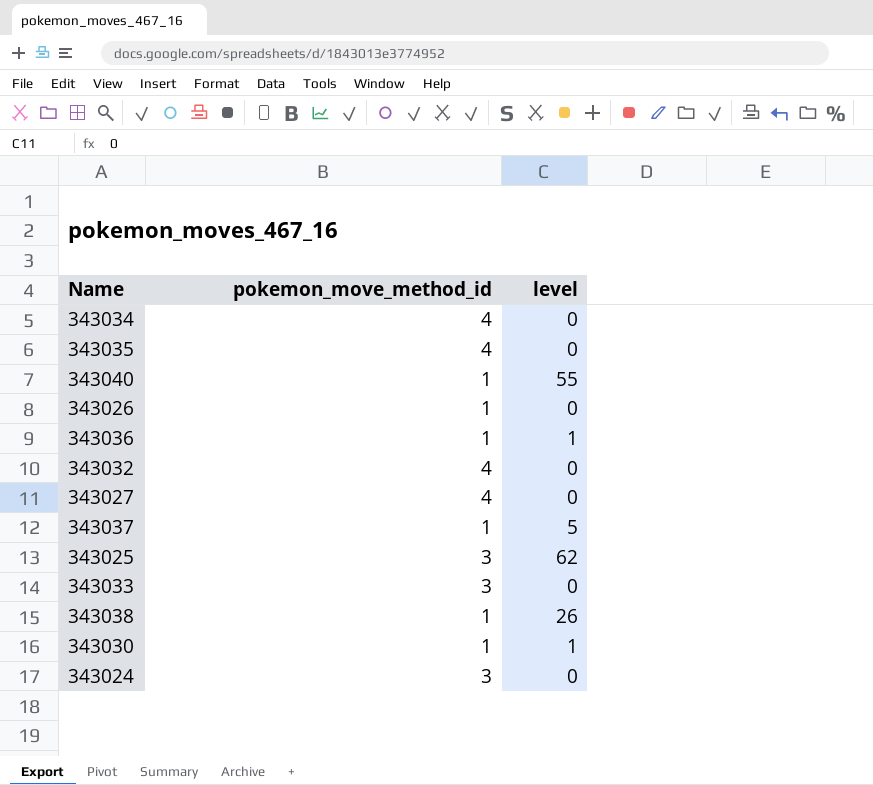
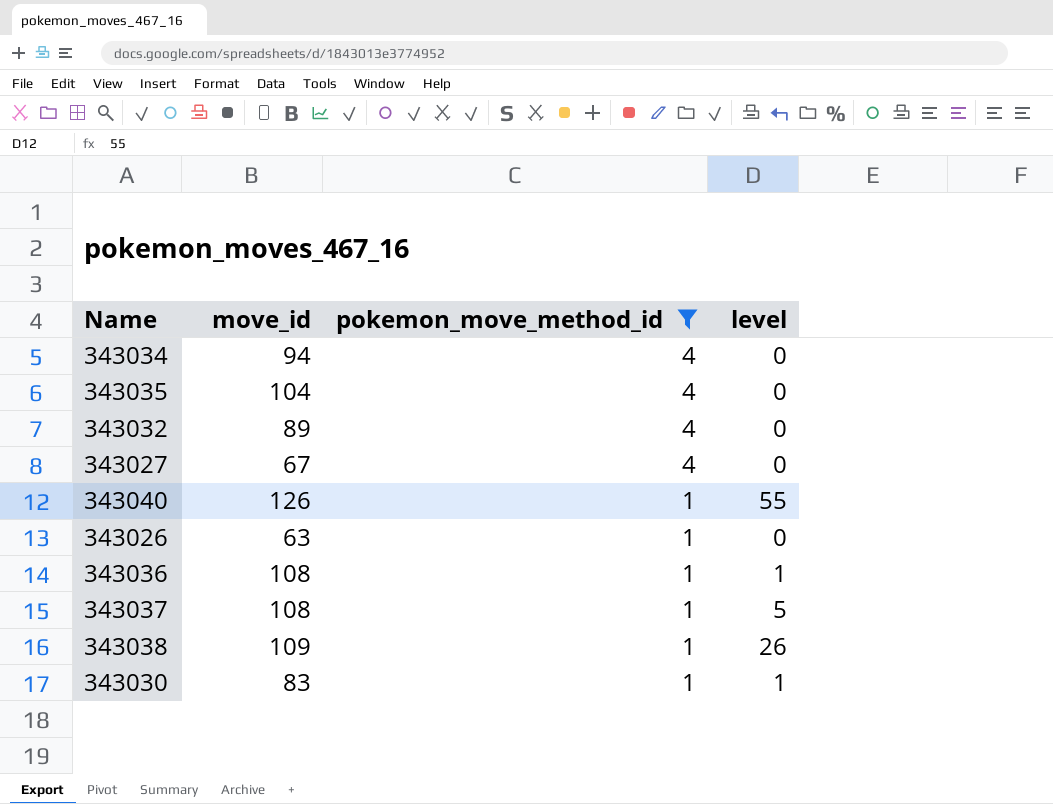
filter: none -> pokemon_move_method_id != 3
row order: none -> pokemon_move_method_id descending
column move_id | position: none -> 2

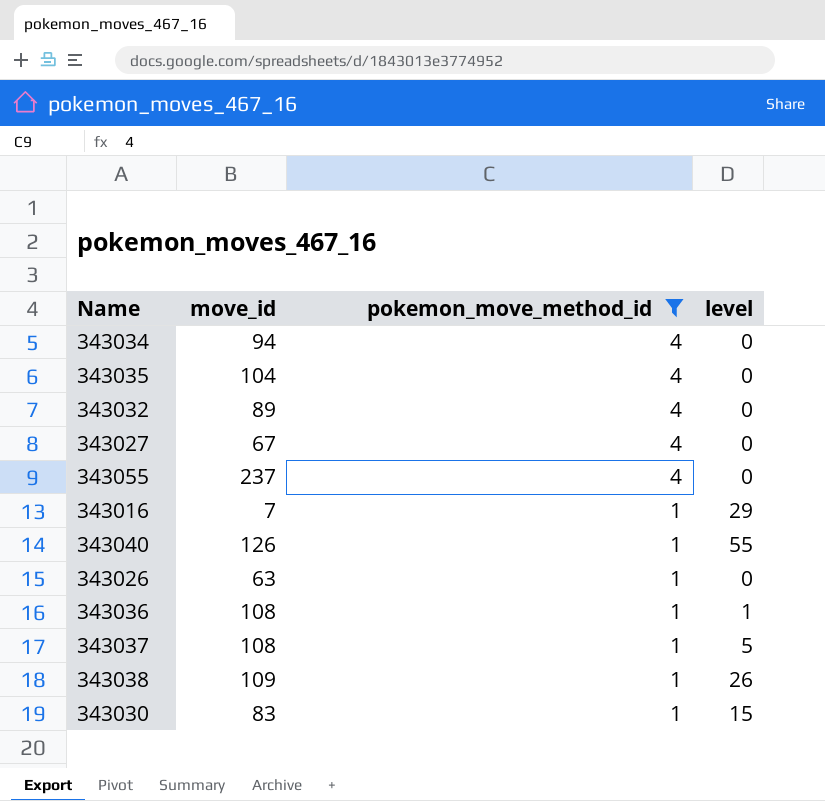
row 343055: none -> 237 | 4 | 0
row 343016: none -> 7 | 1 | 29
343030 | level: 1 -> 15

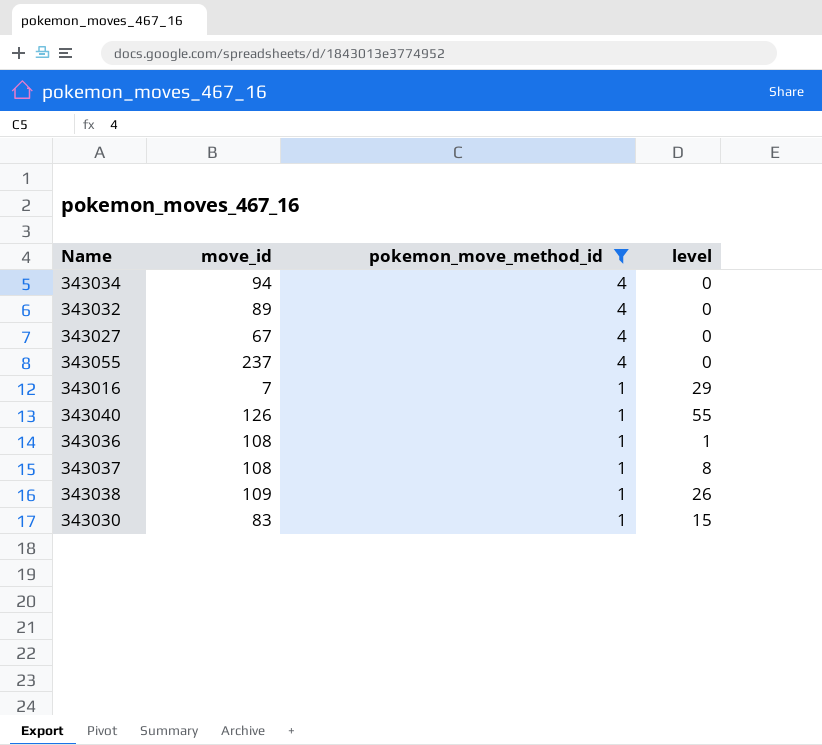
row 343035: 104 | 4 | 0 -> none
row 343026: 63 | 1 | 0 -> none
343037 | level: 5 -> 8

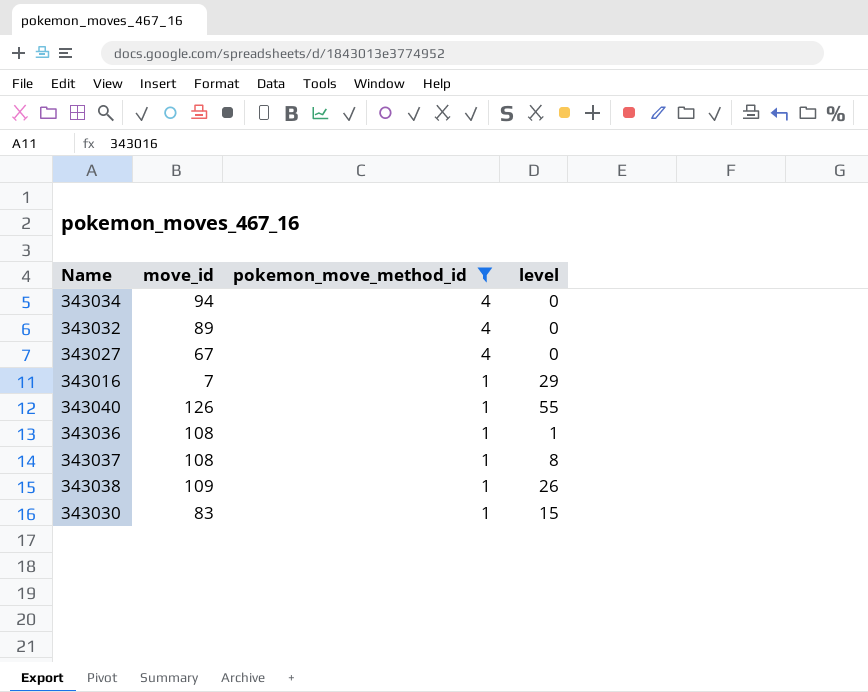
row 343055: 237 | 4 | 0 -> none

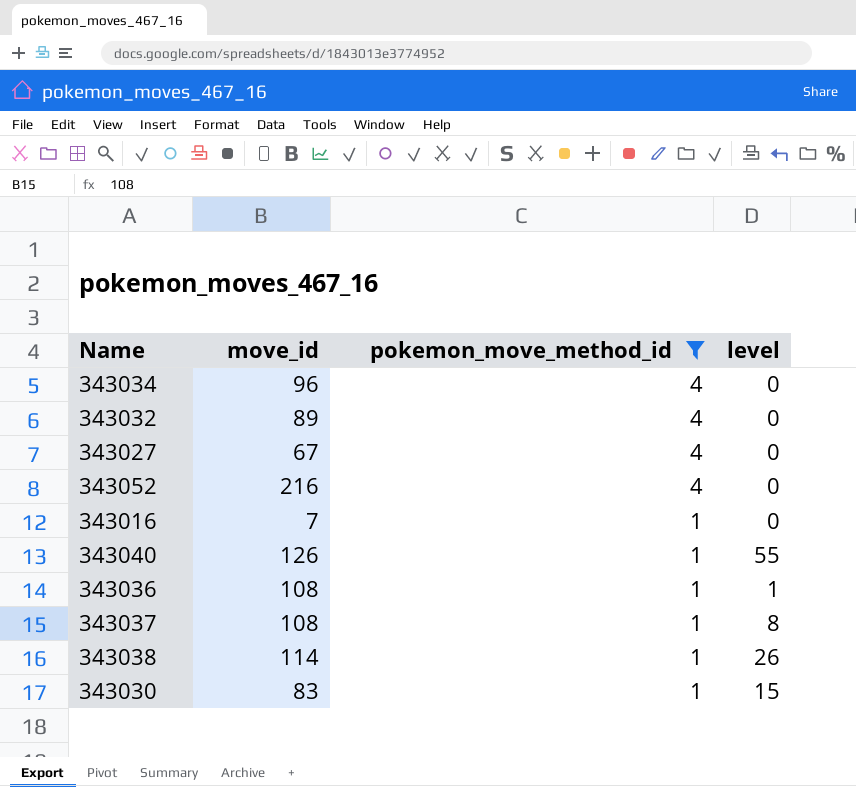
343034 | move_id: 94 -> 96
row 343052: none -> 216 | 4 | 0
343016 | level: 29 -> 0
343038 | move_id: 109 -> 114

